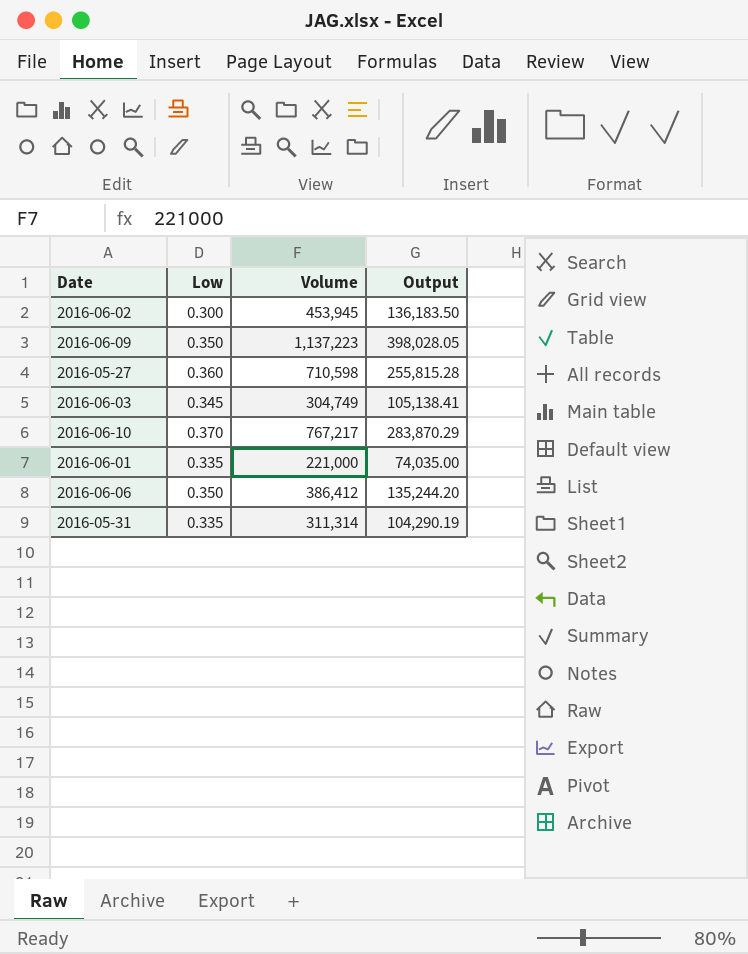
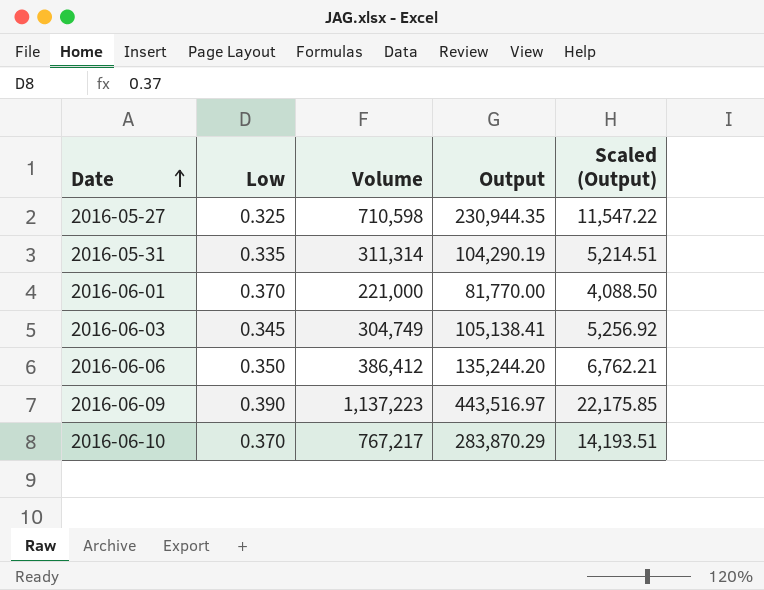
row order: none -> Date ascending
column Scaled (Output) | formula: none -> [Output] * 0.05
row 2016-06-02: 0.300 | 453,945 | 136,183.50 -> none
2016-05-27 | Low: 0.360 -> 0.325
2016-05-27 | Output: 255,815.28 -> 230,944.35
2016-06-01 | Low: 0.335 -> 0.370
2016-06-01 | Output: 74,035.00 -> 81,770.00
2016-06-09 | Low: 0.350 -> 0.390
2016-06-09 | Output: 398,028.05 -> 443,516.97

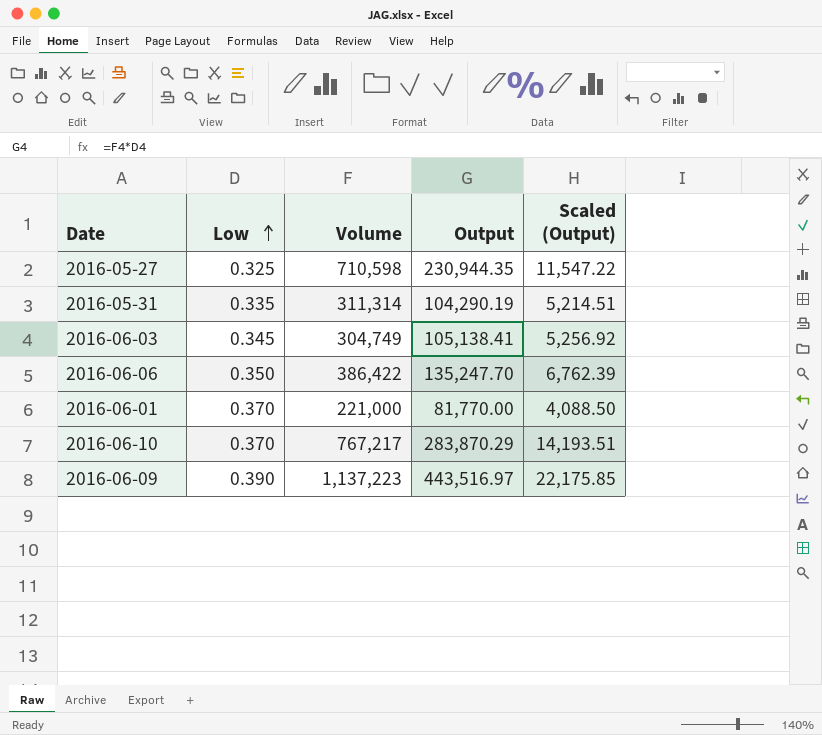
row order: Date ascending -> Low ascending
2016-06-06 | Volume: 386,412 -> 386,422
2016-06-06 | Output: 135,244.20 -> 135,247.70
2016-06-06 | Scaled (Output): 6,762.21 -> 6,762.39

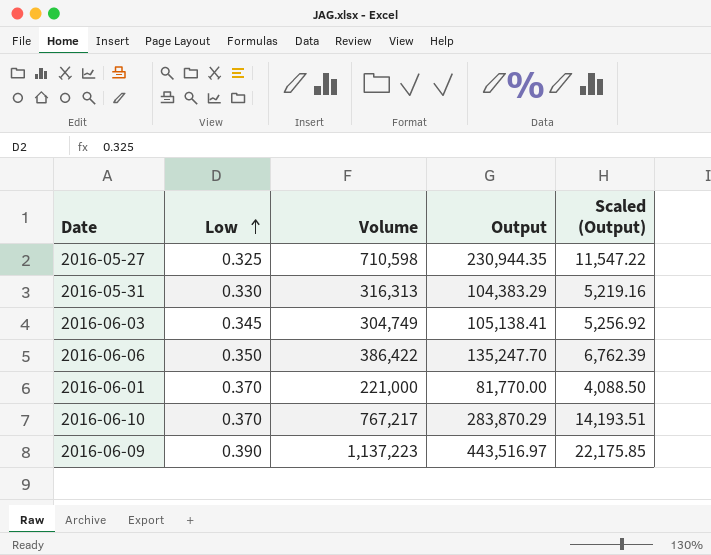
2016-05-31 | Low: 0.335 -> 0.330
2016-05-31 | Volume: 311,314 -> 316,313
2016-05-31 | Output: 104,290.19 -> 104,383.29
2016-05-31 | Scaled (Output): 5,214.51 -> 5,219.16

